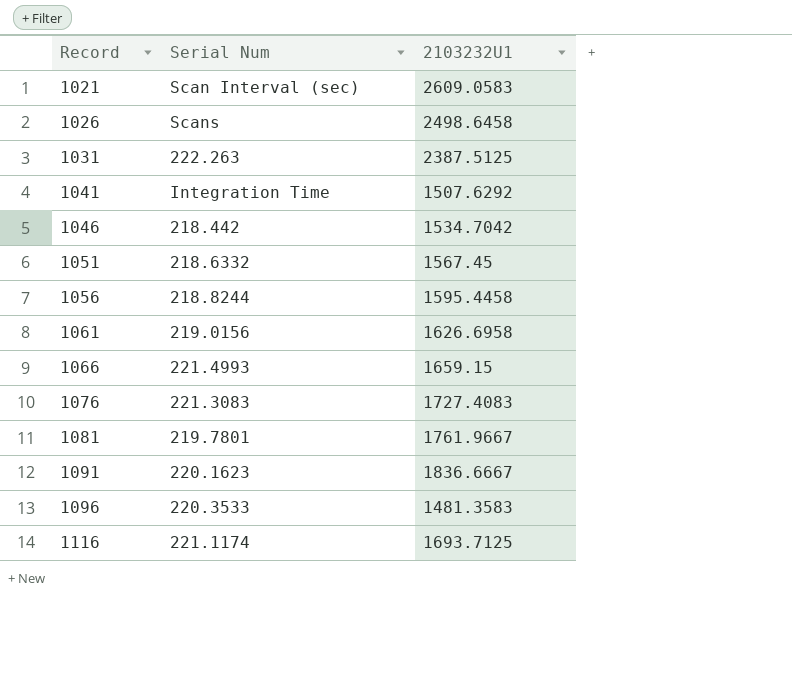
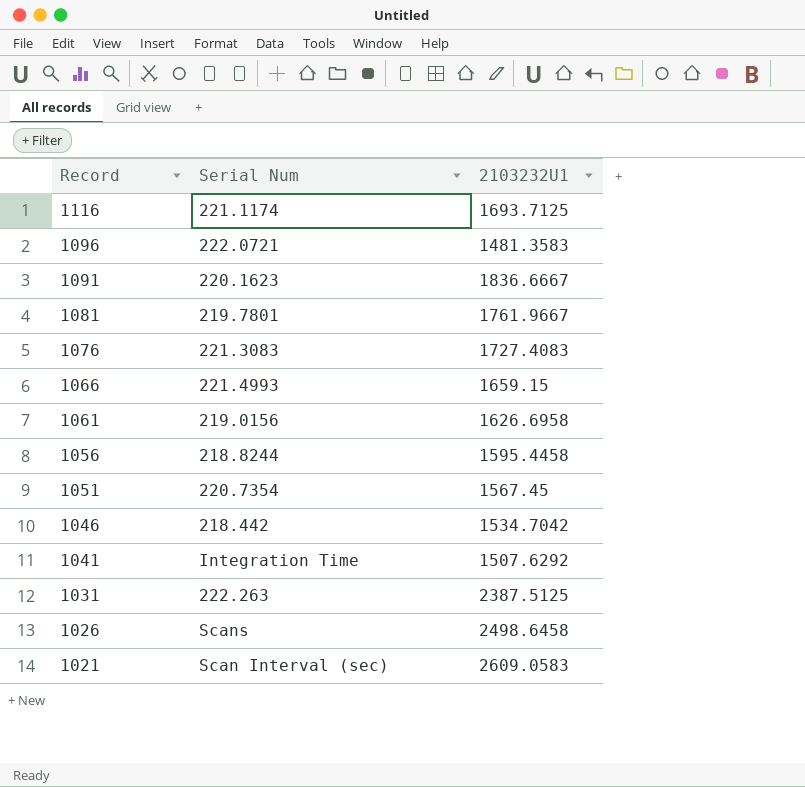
row order: Record ascending -> Record descending
1096 | Serial Num: 220.3533 -> 222.0721
1051 | Serial Num: 218.6332 -> 220.7354

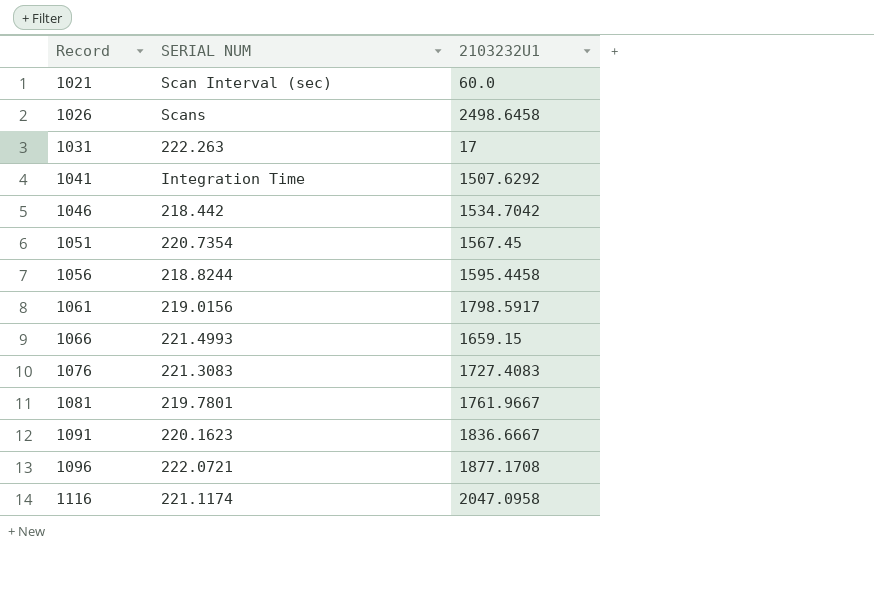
row order: Record descending -> Record ascending
column name: Serial Num -> SERIAL NUM
1021 | 2103232U1: 2609.0583 -> 60.0
1031 | 2103232U1: 2387.5125 -> 17
1061 | 2103232U1: 1626.6958 -> 1798.5917
1096 | 2103232U1: 1481.3583 -> 1877.1708
1116 | 2103232U1: 1693.7125 -> 2047.0958

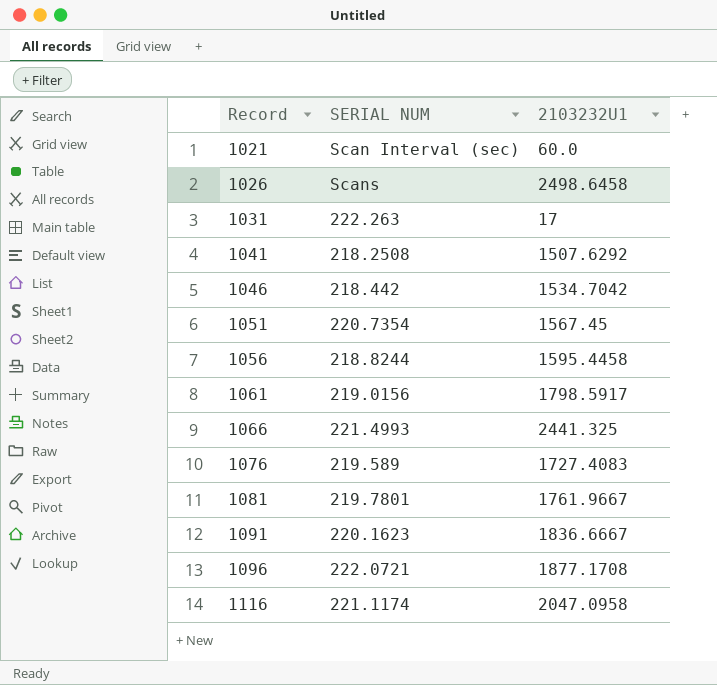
1041 | SERIAL NUM: Integration Time -> 218.2508
1066 | 2103232U1: 1659.15 -> 2441.325
1076 | SERIAL NUM: 221.3083 -> 219.589

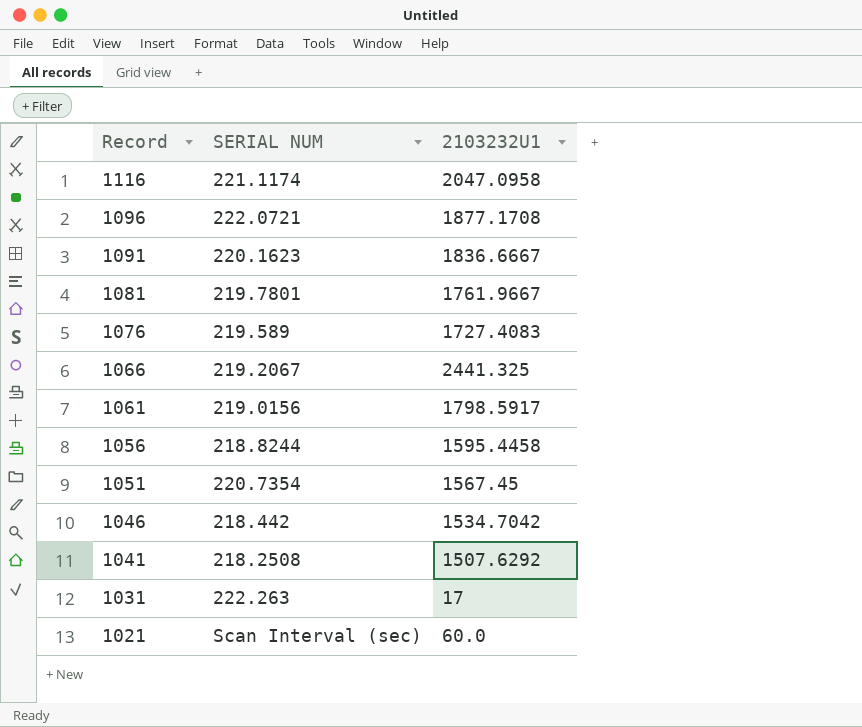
row order: Record ascending -> Record descending
row 1026: Scans | 2498.6458 -> none
1066 | SERIAL NUM: 221.4993 -> 219.2067

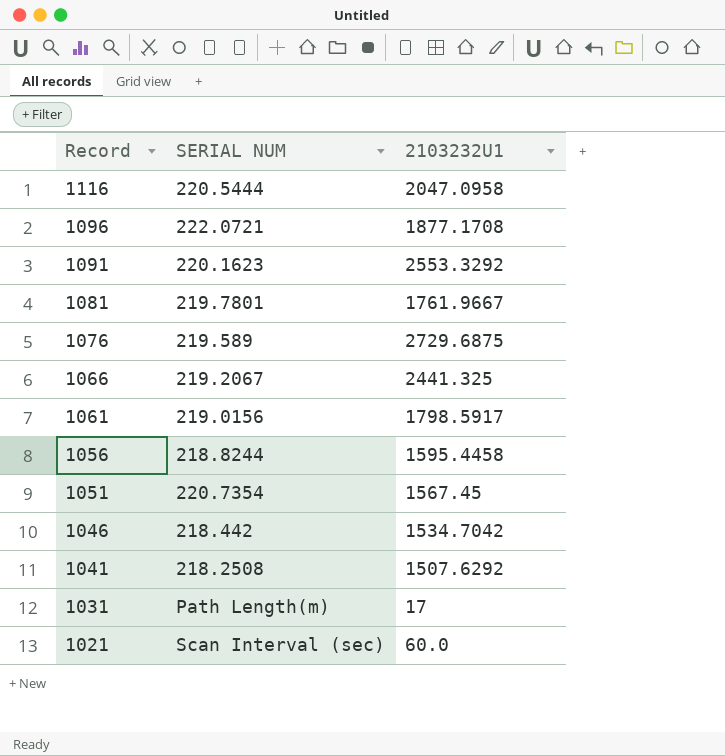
1116 | SERIAL NUM: 221.1174 -> 220.5444
1091 | 2103232U1: 1836.6667 -> 2553.3292
1076 | 2103232U1: 1727.4083 -> 2729.6875
1031 | SERIAL NUM: 222.263 -> Path Length(m)

